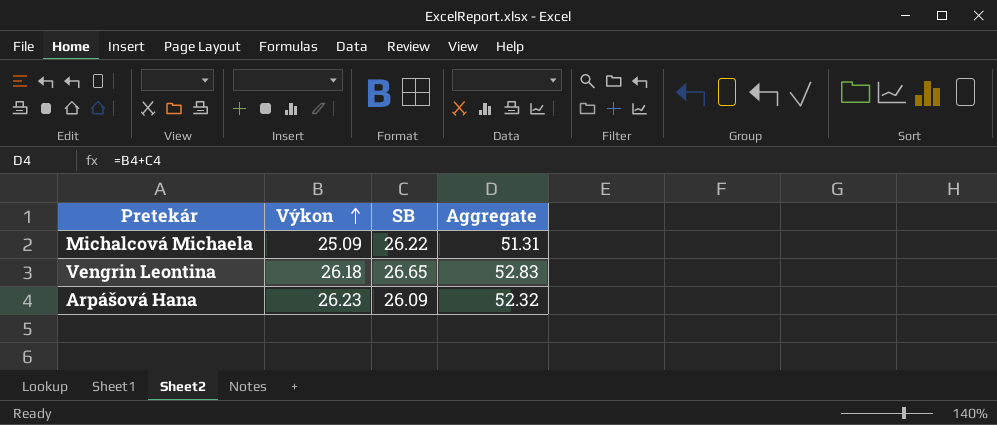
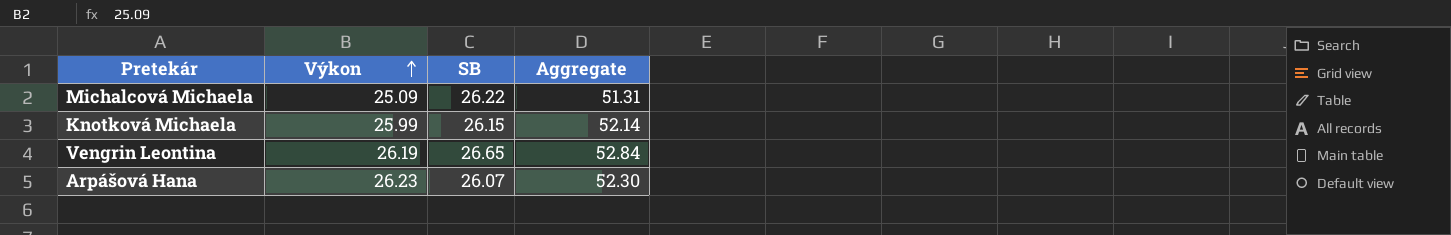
row Knotková Michaela: none -> 25.99 | 26.15 | 52.14
Vengrin Leontina | Výkon: 26.18 -> 26.19
Vengrin Leontina | Aggregate: 52.83 -> 52.84
Arpášová Hana | SB: 26.09 -> 26.07
Arpášová Hana | Aggregate: 52.32 -> 52.30

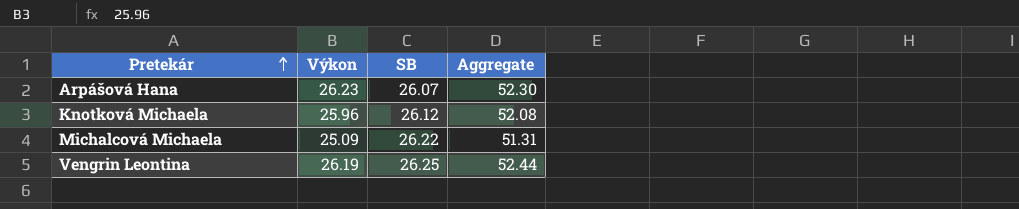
row order: Výkon ascending -> Pretekár ascending
Knotková Michaela | Výkon: 25.99 -> 25.96
Knotková Michaela | SB: 26.15 -> 26.12
Knotková Michaela | Aggregate: 52.14 -> 52.08
Vengrin Leontina | SB: 26.65 -> 26.25
Vengrin Leontina | Aggregate: 52.84 -> 52.44

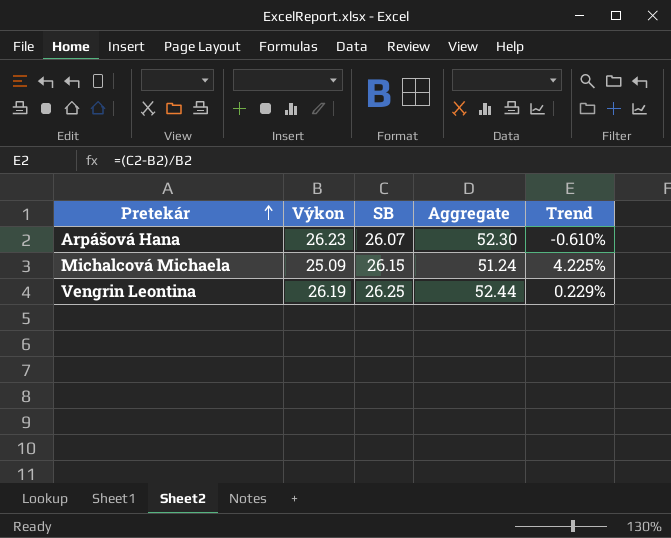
column Trend | formula: none -> ([SB] - [Výkon]) / [Výkon]
row Knotková Michaela: 25.96 | 26.12 | 52.08 -> none
Michalcová Michaela | SB: 26.22 -> 26.15
Michalcová Michaela | Aggregate: 51.31 -> 51.24

